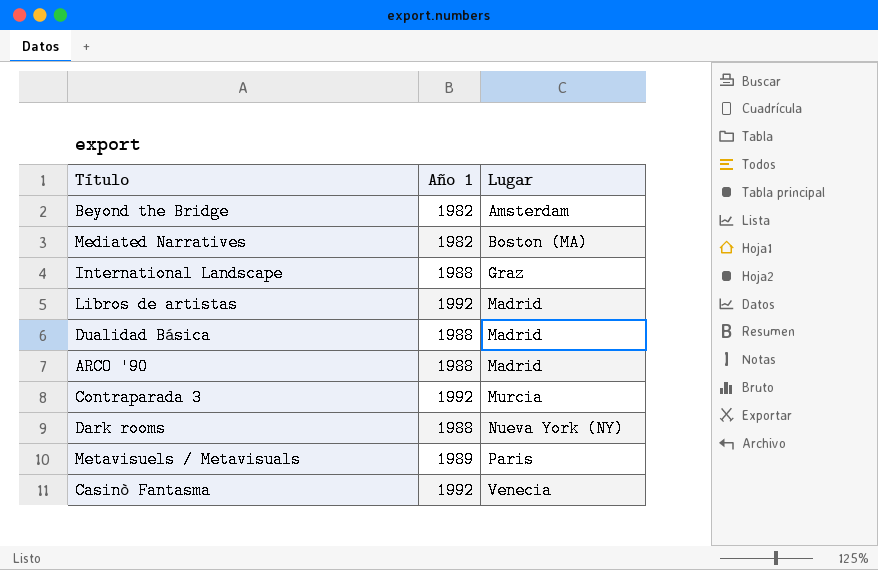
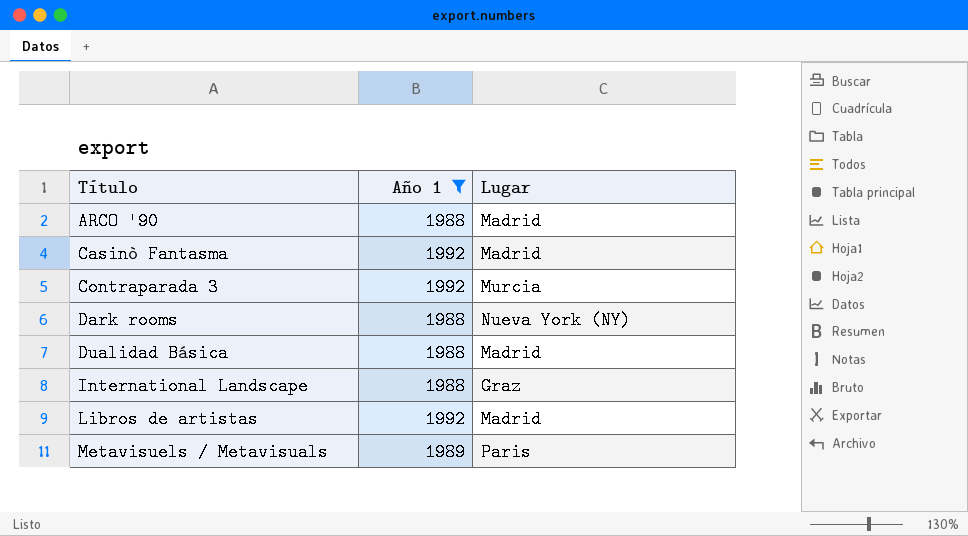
filter: none -> Año 1 != 1982
row order: Lugar ascending -> Título ascending
Casinò Fantasma | Lugar: Venecia -> Madrid

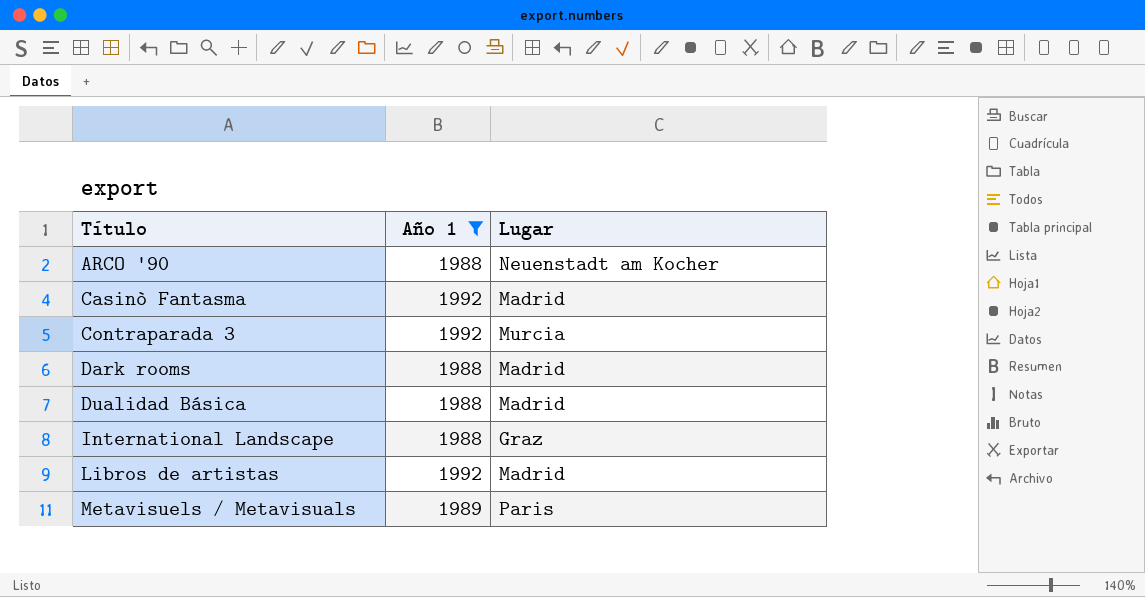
ARCO '90 | Lugar: Madrid -> Neuenstadt am Kocher
Dark rooms | Lugar: Nueva York (NY) -> Madrid

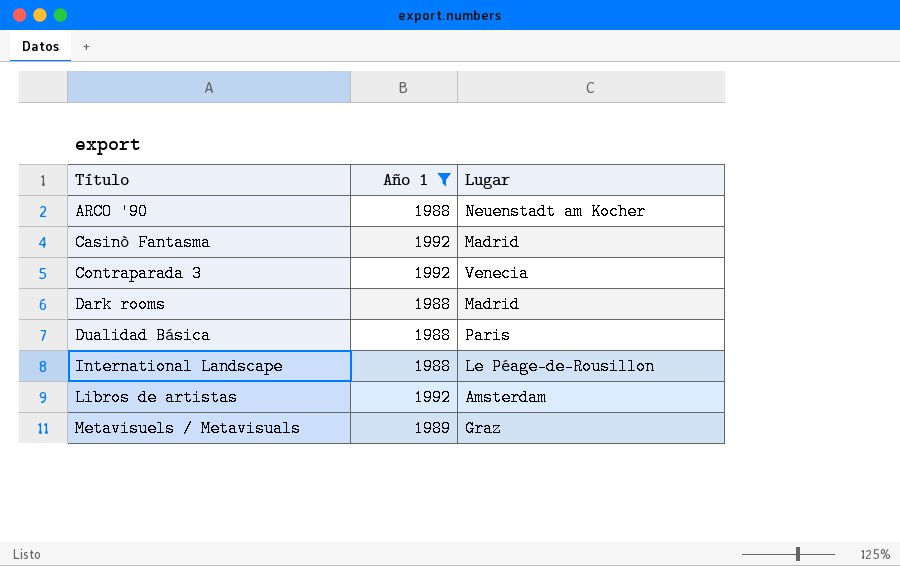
Contraparada 3 | Lugar: Murcia -> Venecia
Dualidad Básica | Lugar: Madrid -> Paris
International Landscape | Lugar: Graz -> Le Péage-de-Rousillon
Libros de artistas | Lugar: Madrid -> Amsterdam
Metavisuels / Metavisuals | Lugar: Paris -> Graz

